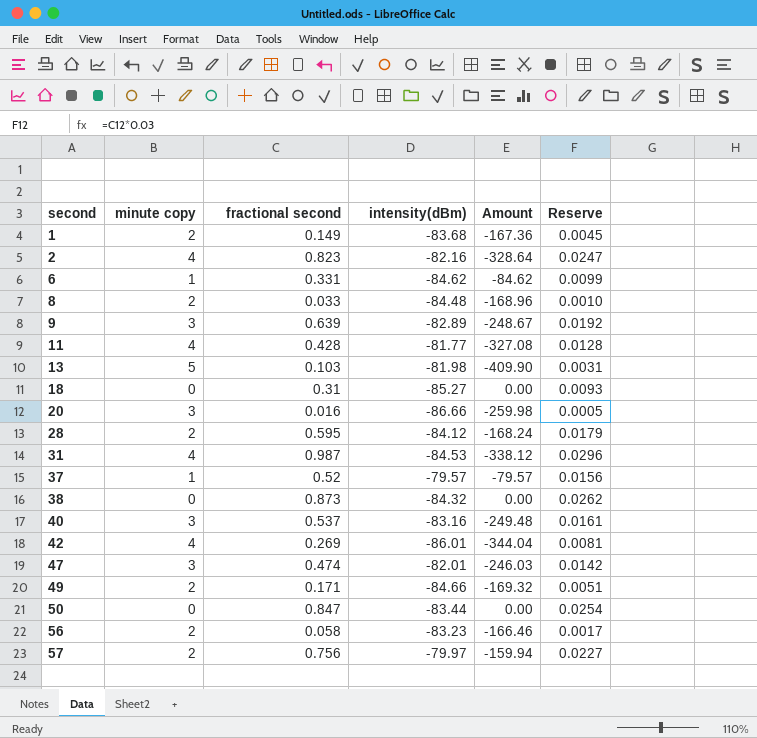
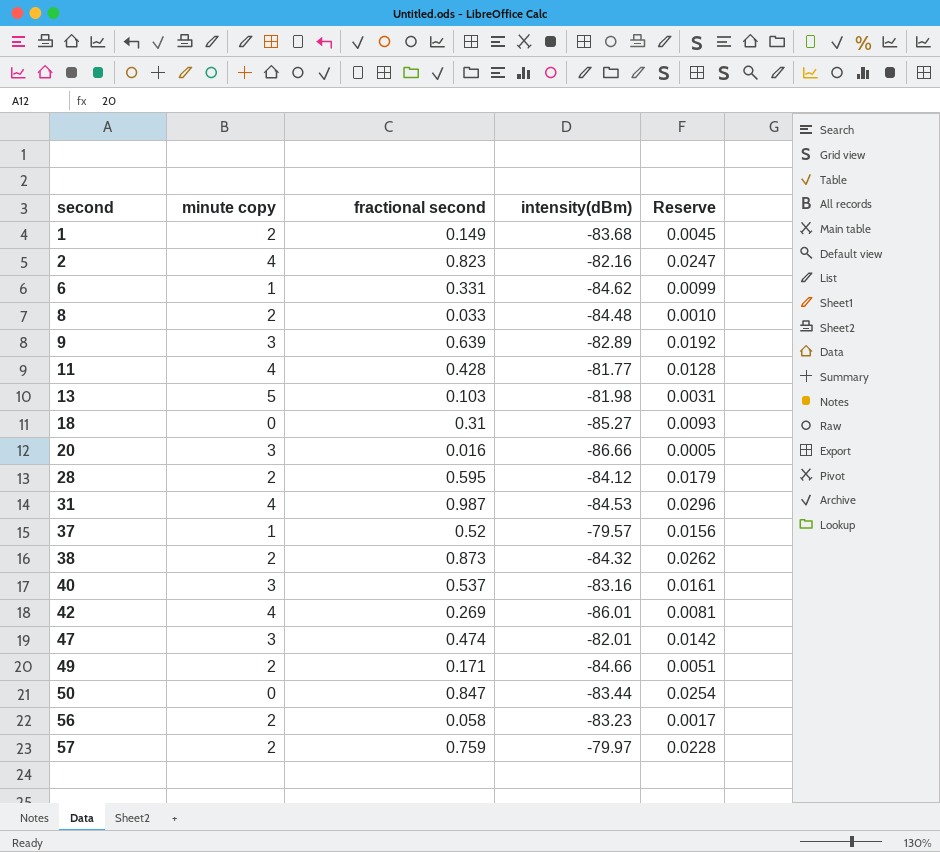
column Amount | formula: [minute copy] * [intensity(dBm)] -> none
38 | minute copy: 0 -> 2
57 | fractional second: 0.756 -> 0.759
57 | Reserve: 0.0227 -> 0.0228

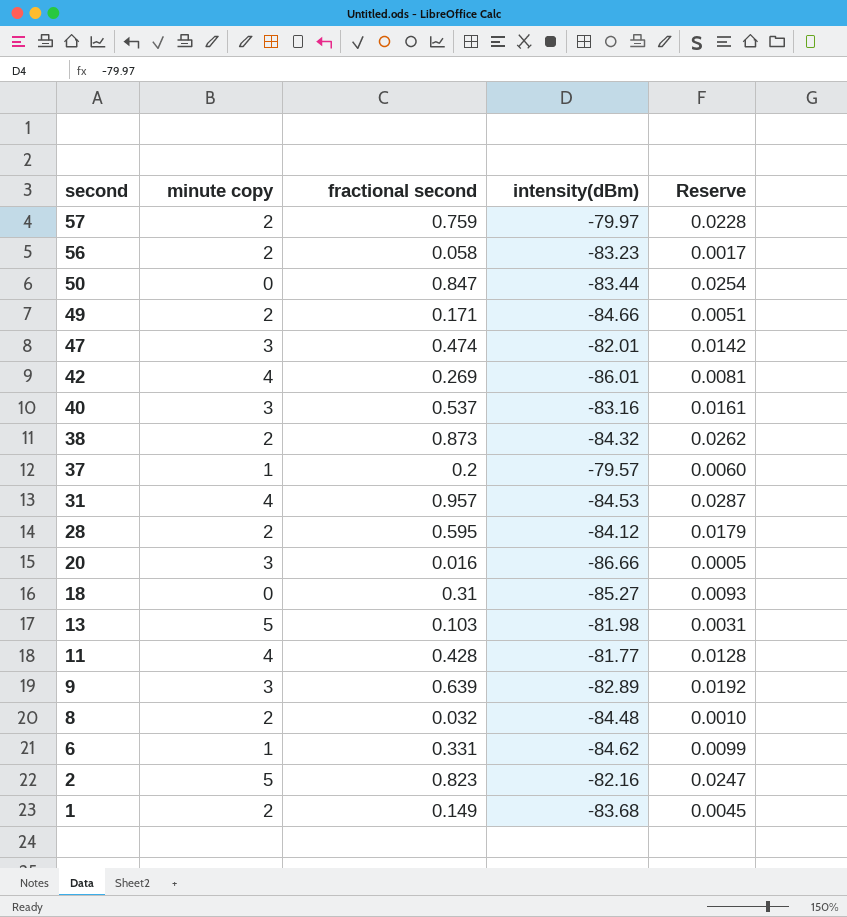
row order: second ascending -> second descending
37 | fractional second: 0.52 -> 0.2
37 | Reserve: 0.0156 -> 0.0060
31 | fractional second: 0.987 -> 0.957
31 | Reserve: 0.0296 -> 0.0287
8 | fractional second: 0.033 -> 0.032
2 | minute copy: 4 -> 5

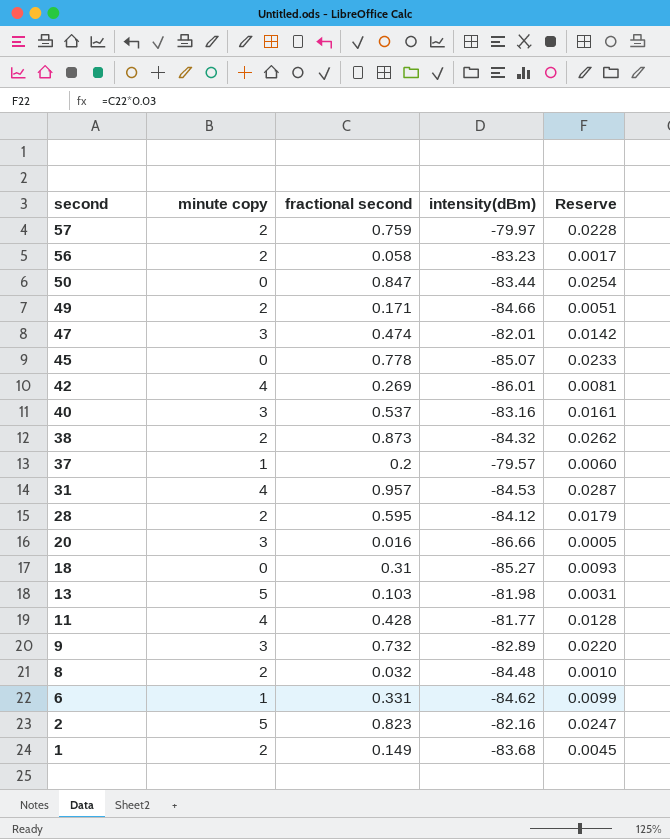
row 45: none -> 0 | 0.778 | -85.07 | 0.0233
9 | fractional second: 0.639 -> 0.732
9 | Reserve: 0.0192 -> 0.0220

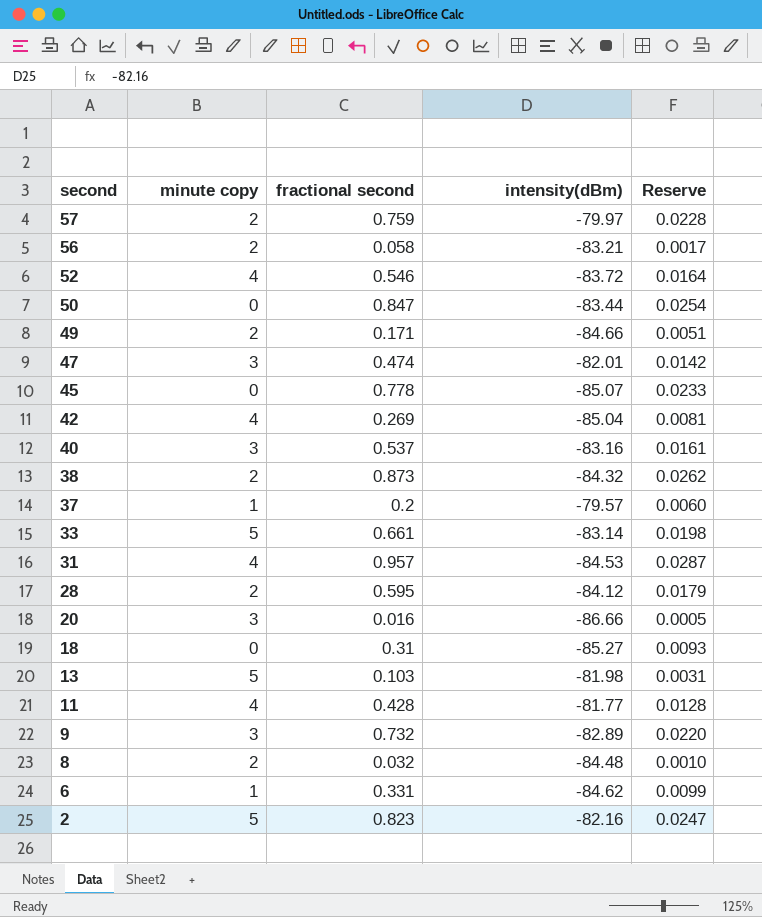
row 1: 2 | 0.149 | -83.68 | 0.0045 -> none
56 | intensity(dBm): -83.23 -> -83.21
row 52: none -> 4 | 0.546 | -83.72 | 0.0164
42 | intensity(dBm): -86.01 -> -85.04
row 33: none -> 5 | 0.661 | -83.14 | 0.0198

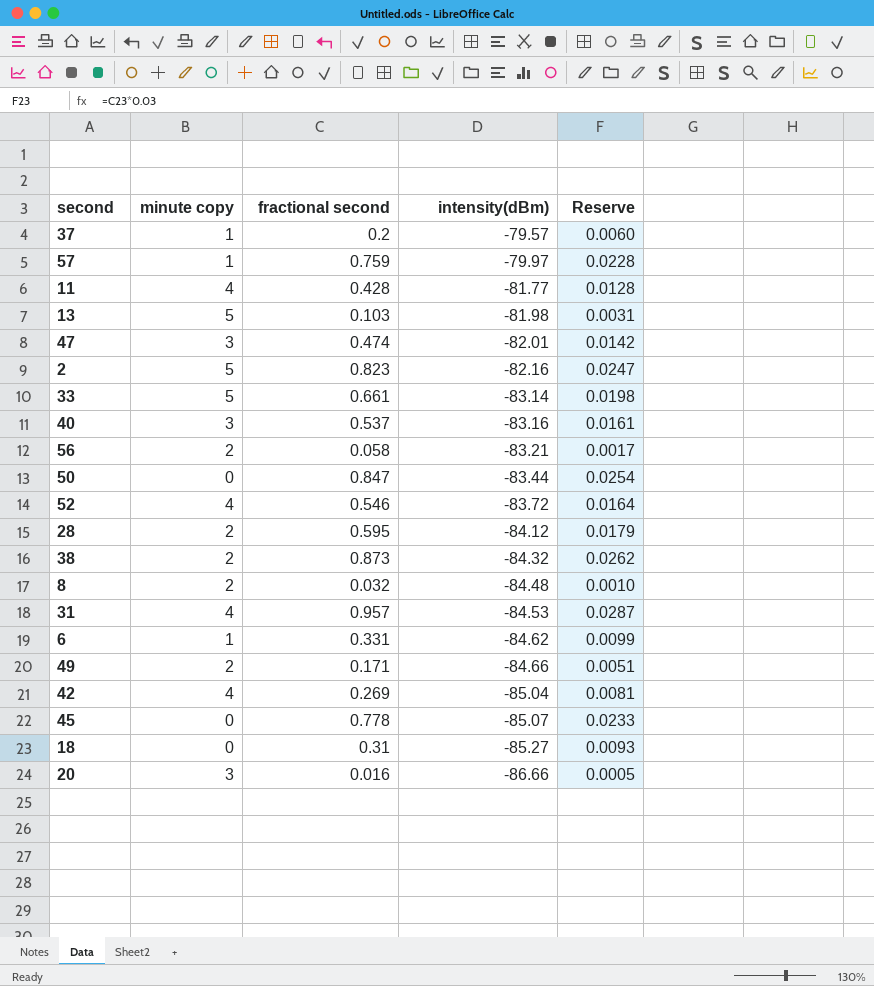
row order: second descending -> intensity(dBm) descending
row 9: 3 | 0.732 | -82.89 | 0.0220 -> none
57 | minute copy: 2 -> 1

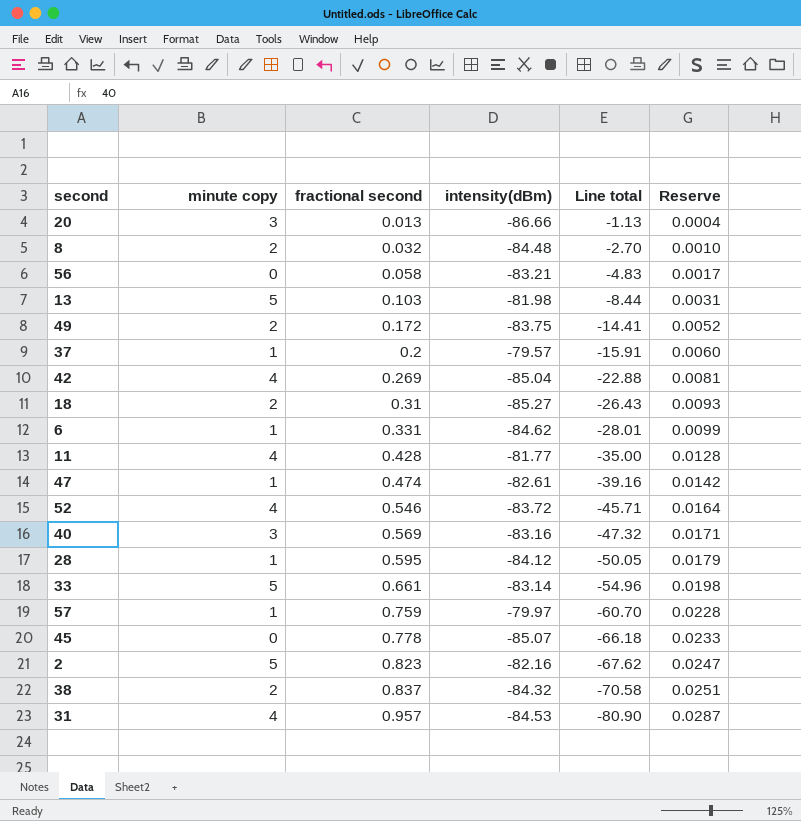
row order: intensity(dBm) descending -> fractional second ascending
column Line total | formula: none -> [fractional second] * [intensity(dBm)]
row 50: 0 | 0.847 | -83.44 | 0.0254 -> none
20 | fractional second: 0.016 -> 0.013
20 | Reserve: 0.0005 -> 0.0004
56 | minute copy: 2 -> 0
49 | fractional second: 0.171 -> 0.172
49 | intensity(dBm): -84.66 -> -83.75
49 | Reserve: 0.0051 -> 0.0052
18 | minute copy: 0 -> 2
47 | minute copy: 3 -> 1
47 | intensity(dBm): -82.01 -> -82.61
40 | fractional second: 0.537 -> 0.569
40 | Reserve: 0.0161 -> 0.0171
28 | minute copy: 2 -> 1
38 | fractional second: 0.873 -> 0.837
38 | Reserve: 0.0262 -> 0.0251

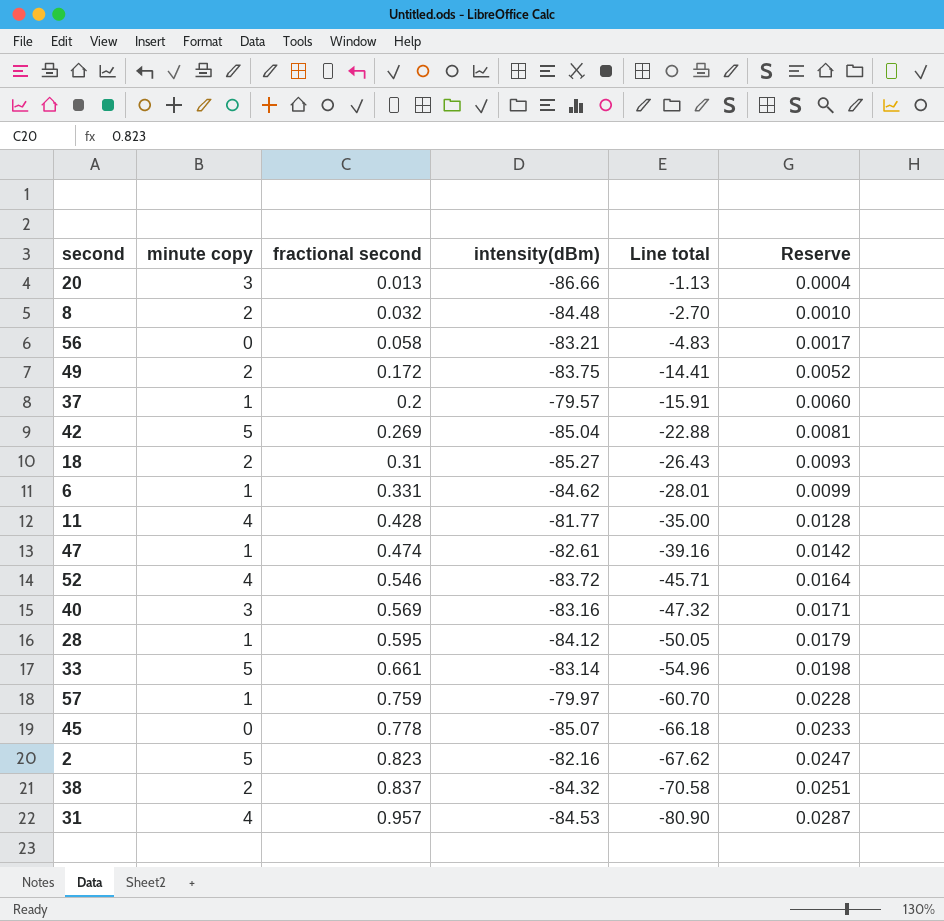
row 13: 5 | 0.103 | -81.98 | -8.44 | 0.0031 -> none
42 | minute copy: 4 -> 5

